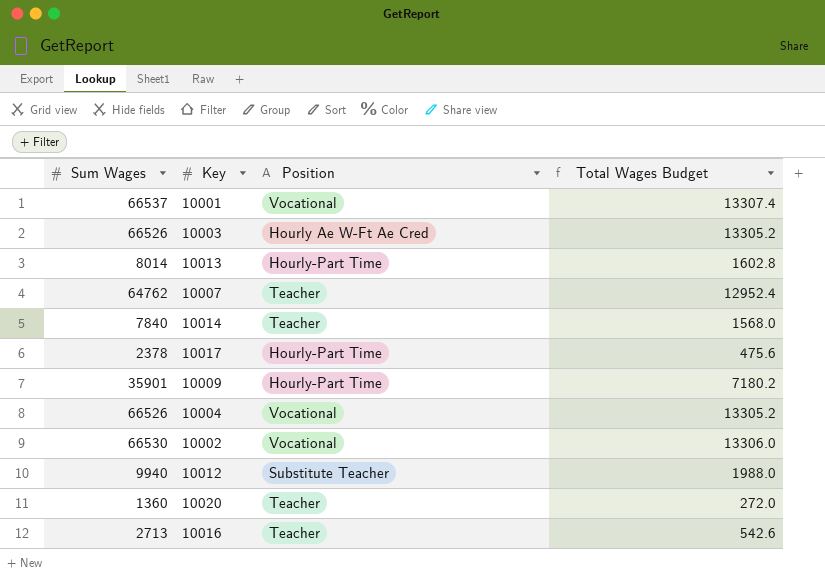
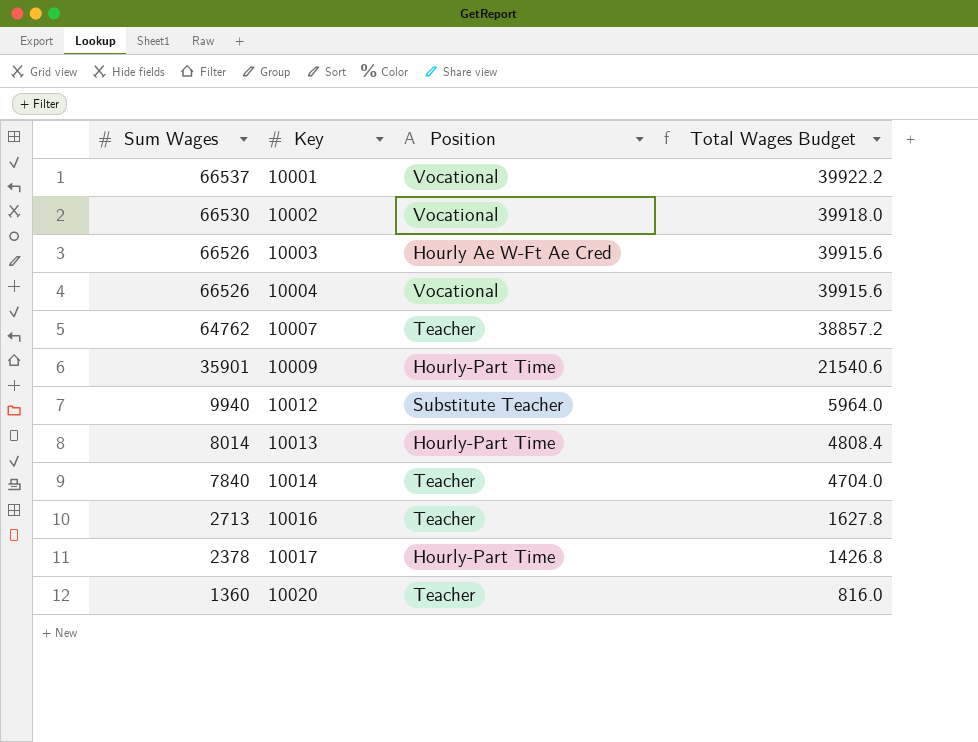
row order: none -> Sum Wages descending
column Total Wages Budget | formula: [Sum Wages] * 0.2 -> [Sum Wages] * 0.6

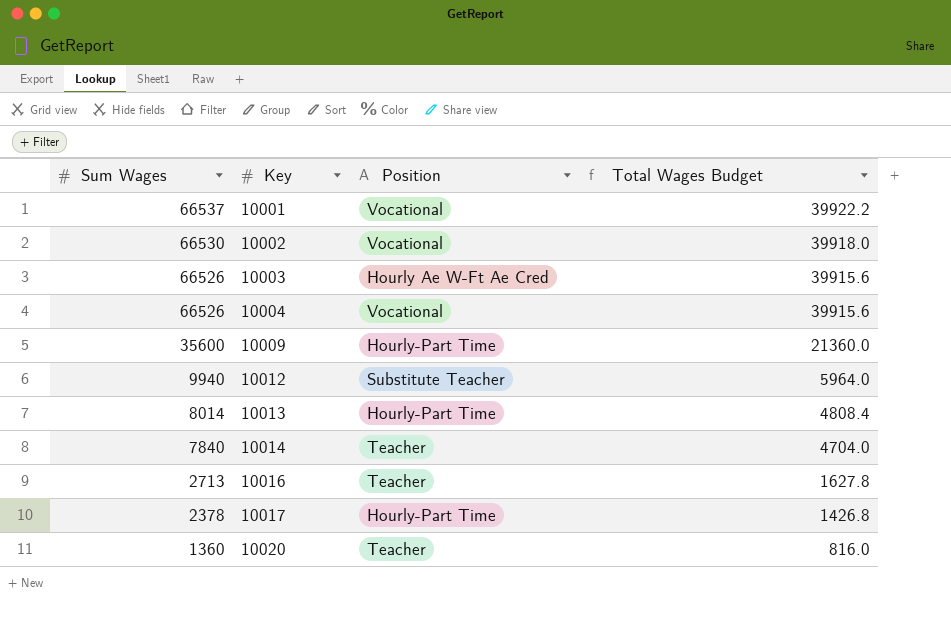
row 10007: 64762 | Teacher | 38857.2 -> none
10009 | Sum Wages: 35901 -> 35600
10009 | Total Wages Budget: 21540.6 -> 21360.0

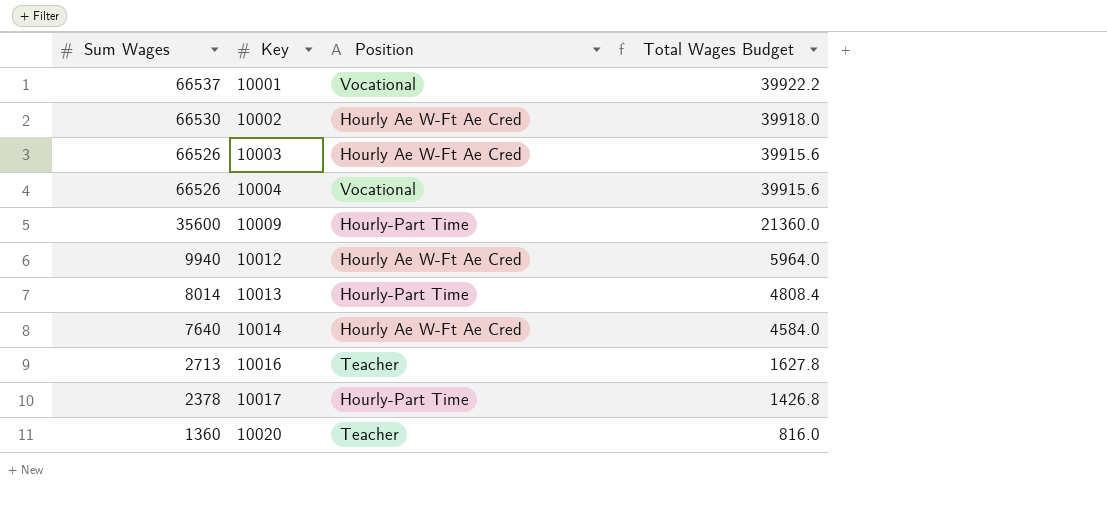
10002 | Position: Vocational -> Hourly Ae W-Ft Ae Cred
10012 | Position: Substitute Teacher -> Hourly Ae W-Ft Ae Cred
10014 | Sum Wages: 7840 -> 7640
10014 | Position: Teacher -> Hourly Ae W-Ft Ae Cred
10014 | Total Wages Budget: 4704.0 -> 4584.0

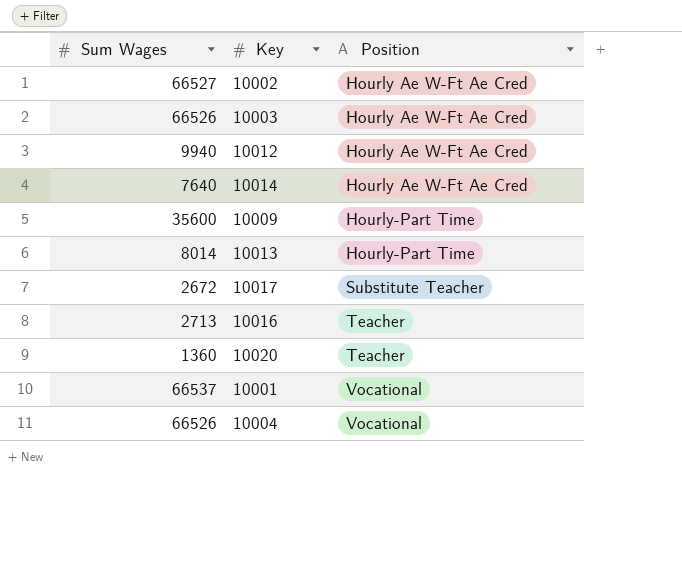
row order: Sum Wages descending -> Position ascending
column Total Wages Budget | formula: [Sum Wages] * 0.6 -> none
10002 | Sum Wages: 66530 -> 66527
10017 | Sum Wages: 2378 -> 2672
10017 | Position: Hourly-Part Time -> Substitute Teacher

